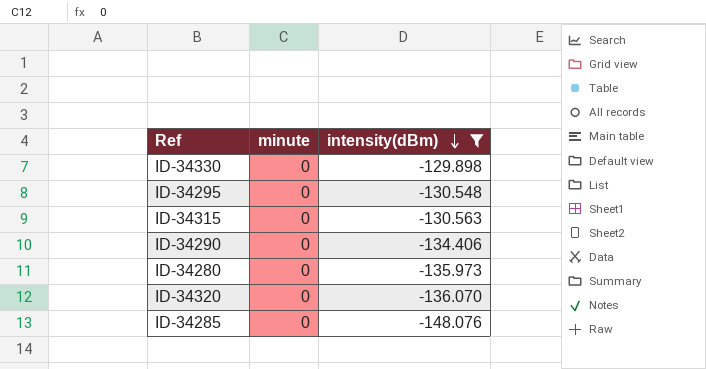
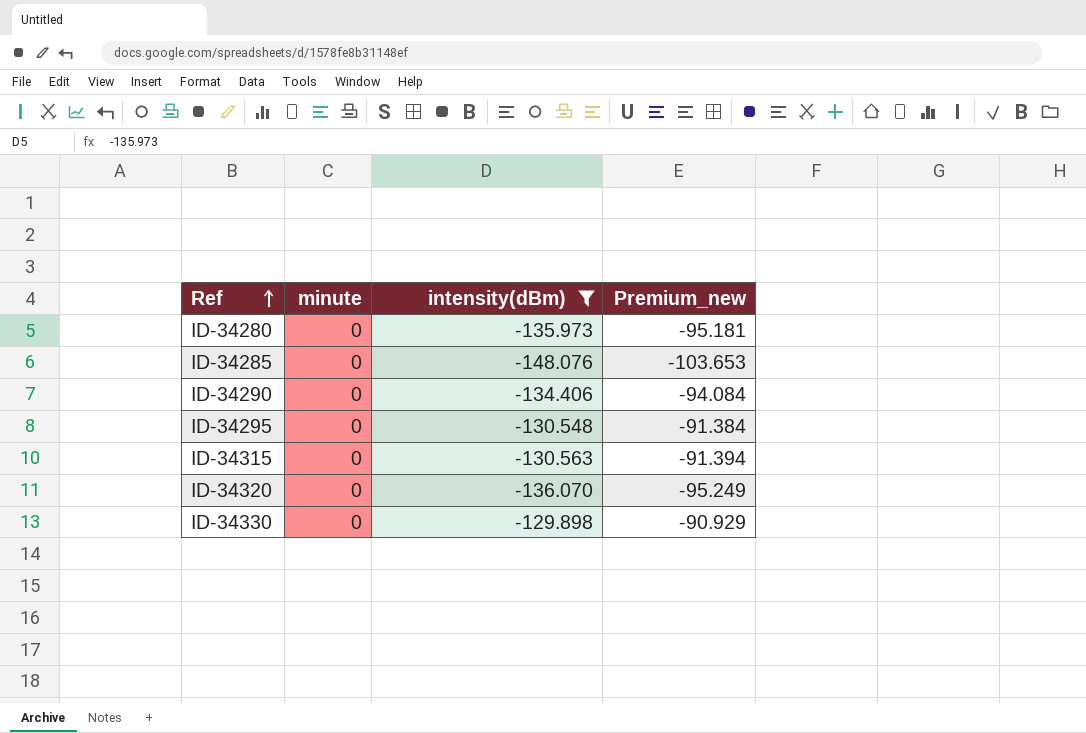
row order: intensity(dBm) descending -> Ref ascending
column Premium_new | formula: none -> [intensity(dBm)] * 0.7

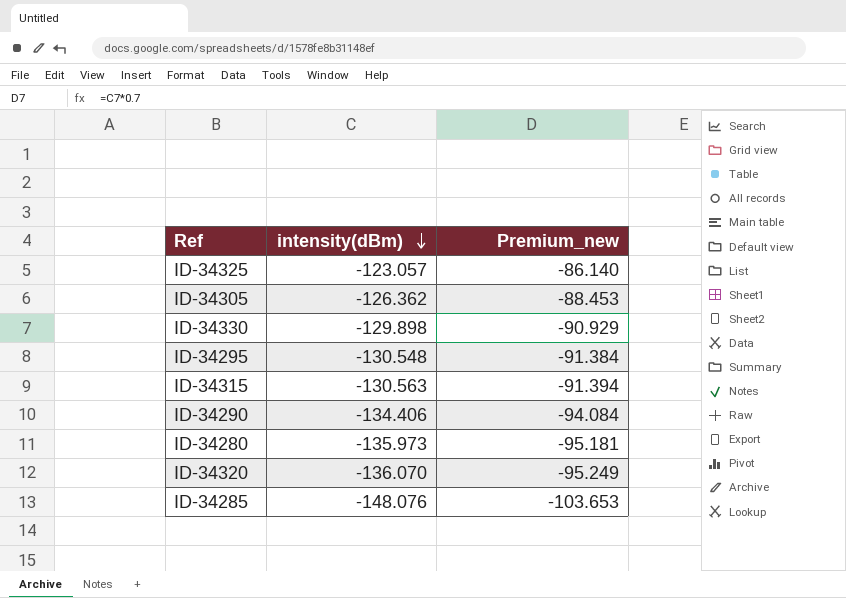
filter: intensity(dBm) <= -129.898 -> none
row order: Ref ascending -> intensity(dBm) descending
column minute | position: 2 -> none

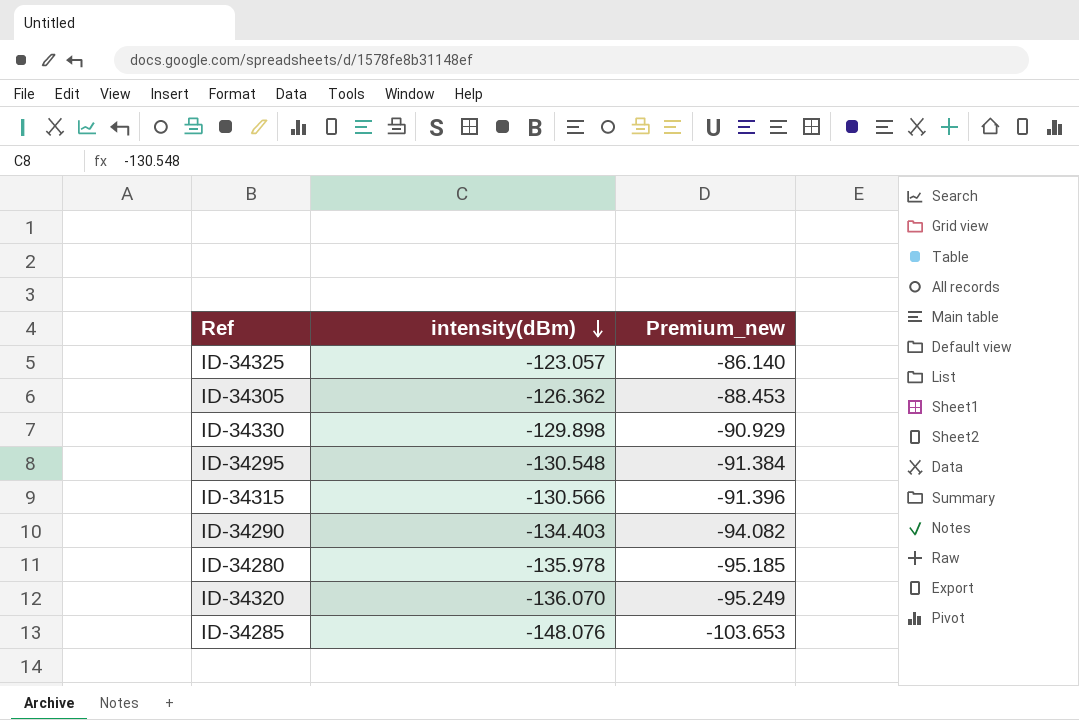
ID-34315 | intensity(dBm): -130.563 -> -130.566
ID-34315 | Premium_new: -91.394 -> -91.396
ID-34290 | intensity(dBm): -134.406 -> -134.403
ID-34290 | Premium_new: -94.084 -> -94.082
ID-34280 | intensity(dBm): -135.973 -> -135.978
ID-34280 | Premium_new: -95.181 -> -95.185

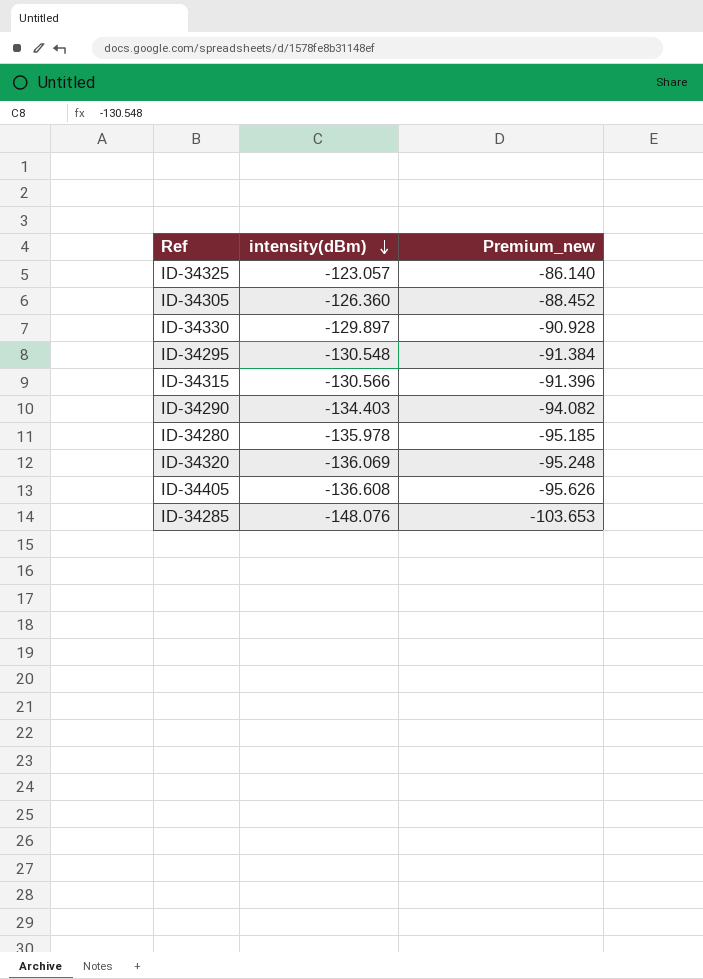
ID-34305 | intensity(dBm): -126.362 -> -126.360
ID-34305 | Premium_new: -88.453 -> -88.452
ID-34330 | intensity(dBm): -129.898 -> -129.897
ID-34330 | Premium_new: -90.929 -> -90.928
ID-34320 | intensity(dBm): -136.070 -> -136.069
ID-34320 | Premium_new: -95.249 -> -95.248
row ID-34405: none -> -136.608 | -95.626

